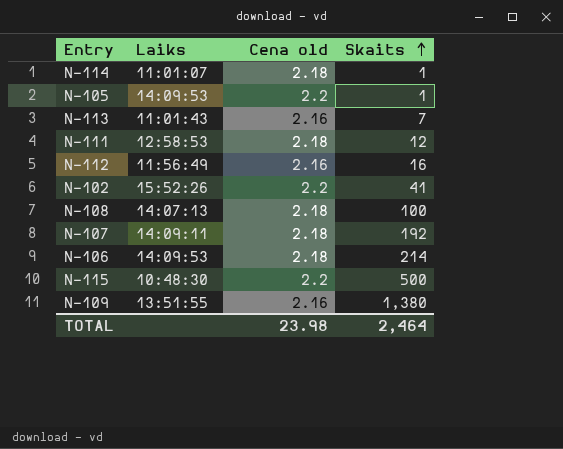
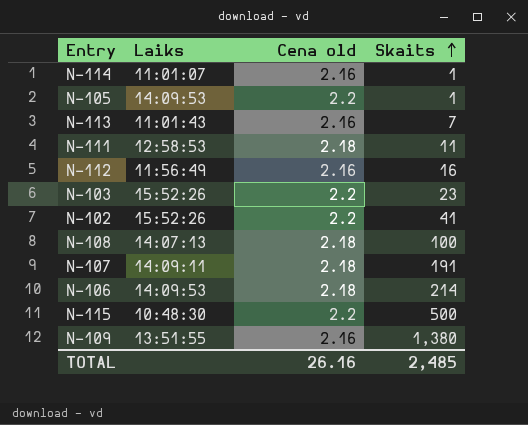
N-114 | Cena old: 2.18 -> 2.16
N-111 | Skaits: 12 -> 11
row N-103: none -> 15:52:26 | 2.2 | 23
N-107 | Skaits: 192 -> 191
TOTAL | Cena old: 23.98 -> 26.16
TOTAL | Skaits: 2,464 -> 2,485

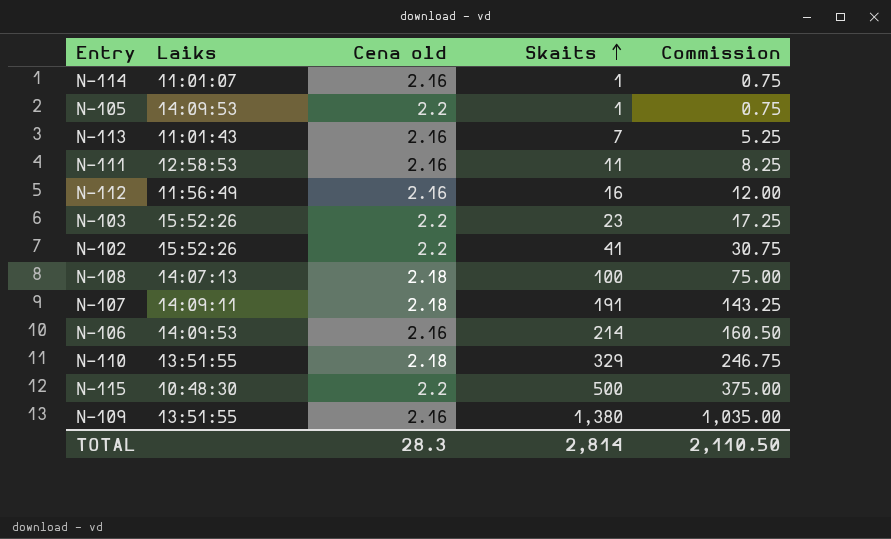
column Commission | formula: none -> [Skaits] * 0.75
N-111 | Cena old: 2.18 -> 2.16
N-106 | Cena old: 2.18 -> 2.16
row N-110: none -> 13:51:55 | 2.18 | 329 | 246.75
TOTAL | Cena old: 26.16 -> 28.3
TOTAL | Skaits: 2,485 -> 2,814

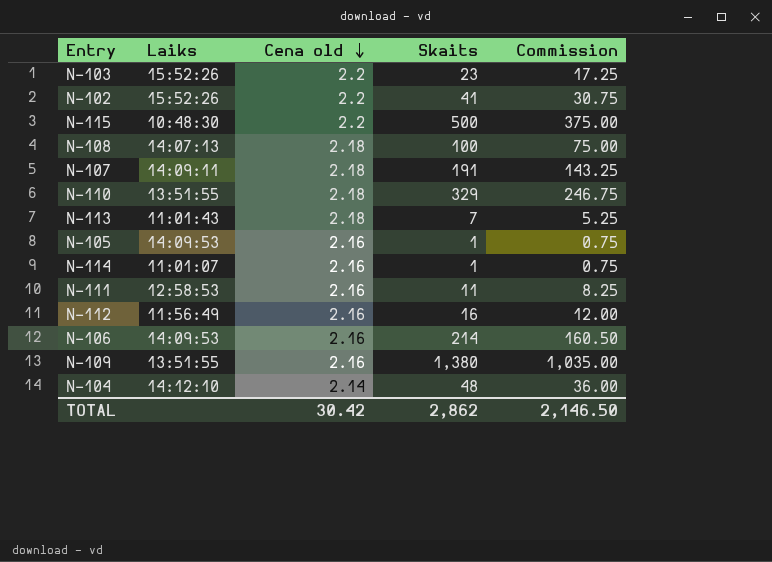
row order: Skaits ascending -> Cena old descending
N-113 | Cena old: 2.16 -> 2.18
N-105 | Cena old: 2.2 -> 2.16
row N-104: none -> 14:12:10 | 2.14 | 48 | 36.00
TOTAL | Cena old: 28.3 -> 30.42
TOTAL | Skaits: 2,814 -> 2,862
TOTAL | Commission: 2,110.50 -> 2,146.50

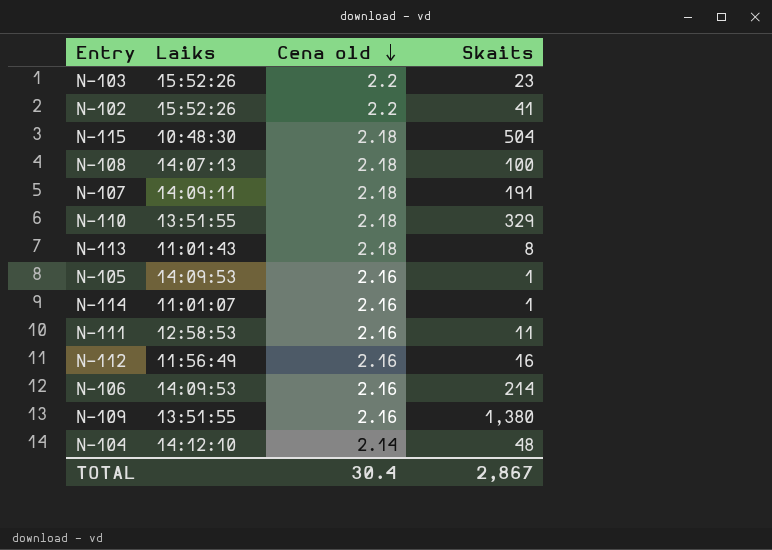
column Commission | formula: [Skaits] * 0.75 -> none
N-115 | Cena old: 2.2 -> 2.18
N-115 | Skaits: 500 -> 504
N-113 | Skaits: 7 -> 8
TOTAL | Cena old: 30.42 -> 30.4
TOTAL | Skaits: 2,862 -> 2,867

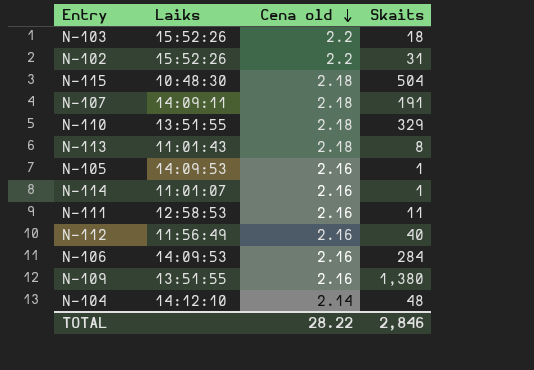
row N-108: 14:07:13 | 2.18 | 100 -> none
N-103 | Skaits: 23 -> 18
N-102 | Skaits: 41 -> 31
N-112 | Skaits: 16 -> 40
N-106 | Skaits: 214 -> 284
TOTAL | Cena old: 30.4 -> 28.22
TOTAL | Skaits: 2,867 -> 2,846

